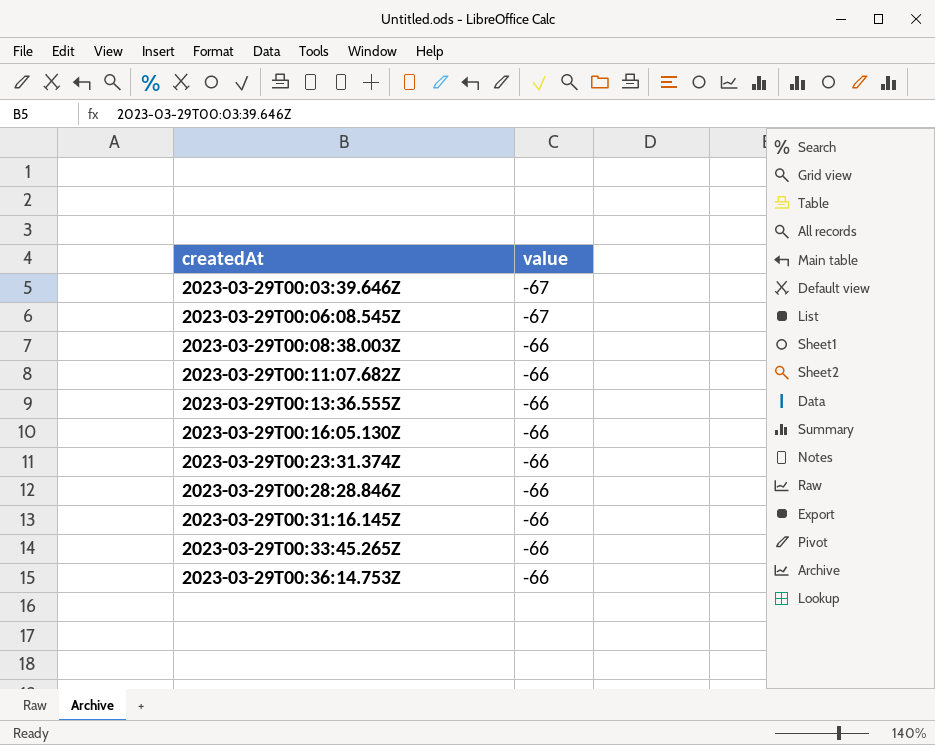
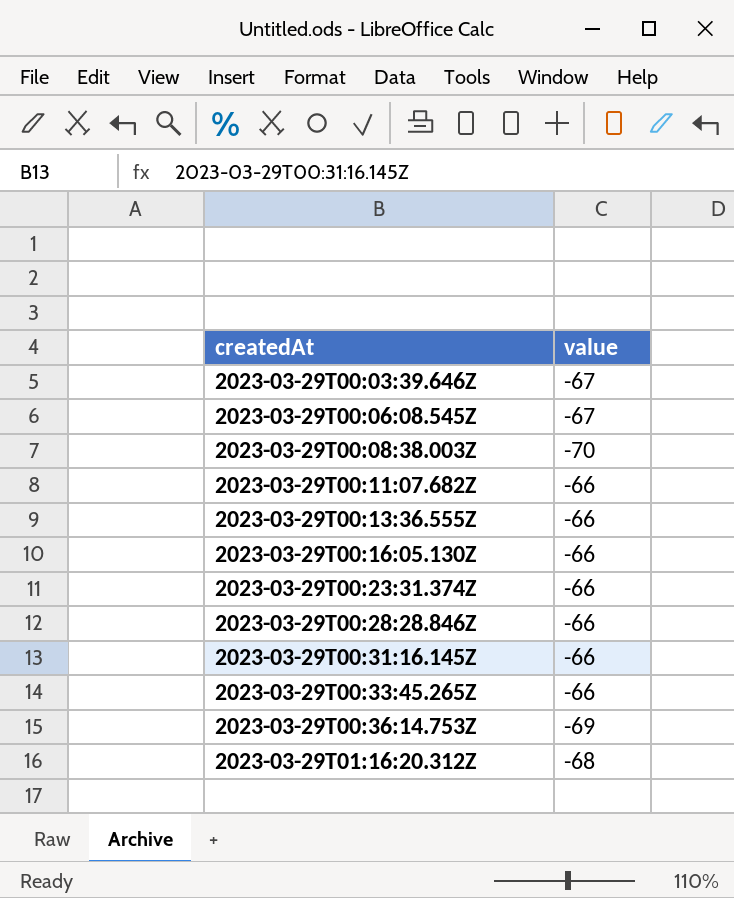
2023-03-29T00:08:38.003Z | value: -66 -> -70
2023-03-29T00:36:14.753Z | value: -66 -> -69
row 2023-03-29T01:16:20.312Z: none -> -68

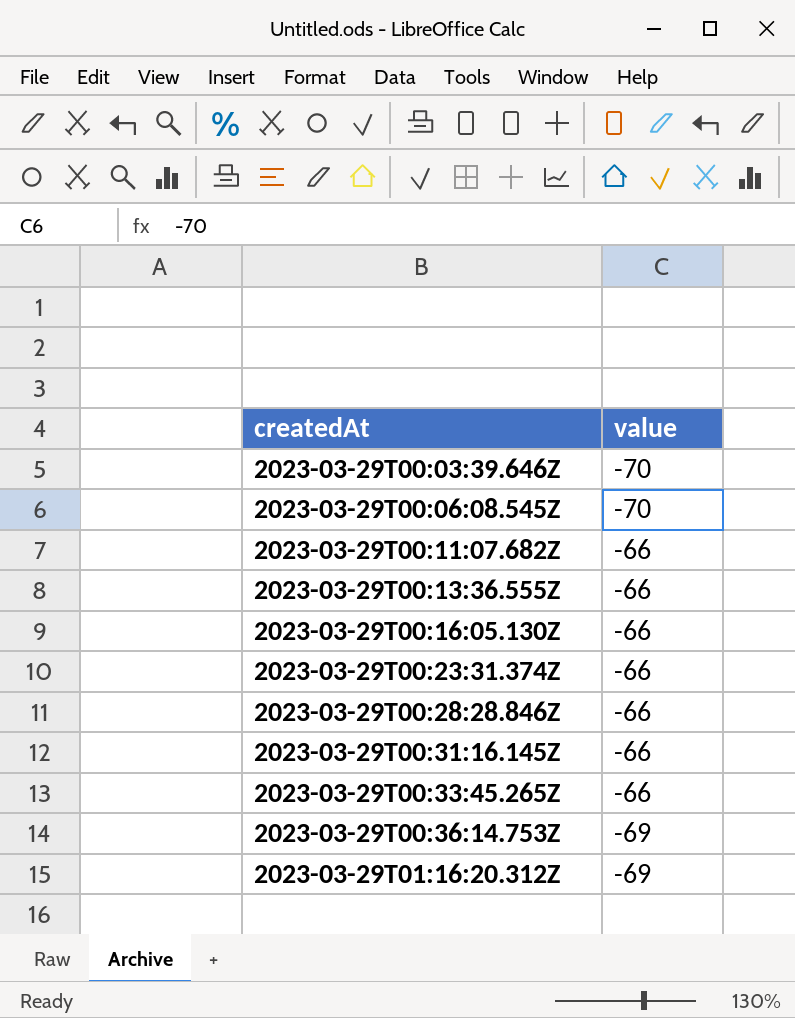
row 2023-03-29T00:08:38.003Z: -70 -> none
2023-03-29T00:03:39.646Z | value: -67 -> -70
2023-03-29T00:06:08.545Z | value: -67 -> -70
2023-03-29T01:16:20.312Z | value: -68 -> -69

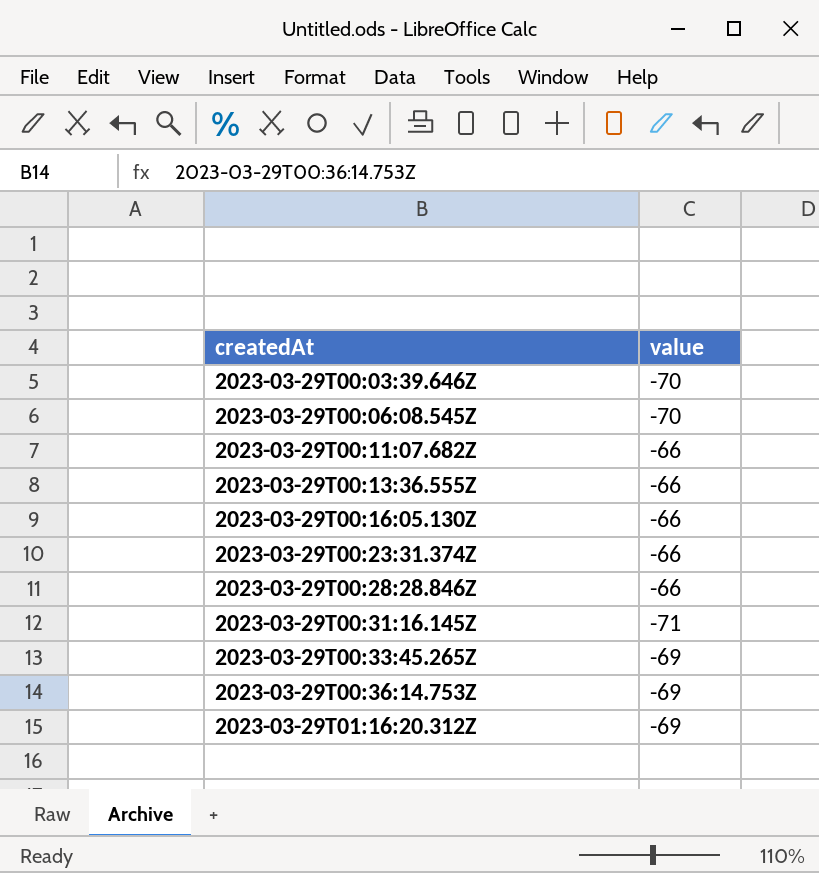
2023-03-29T00:31:16.145Z | value: -66 -> -71
2023-03-29T00:33:45.265Z | value: -66 -> -69

